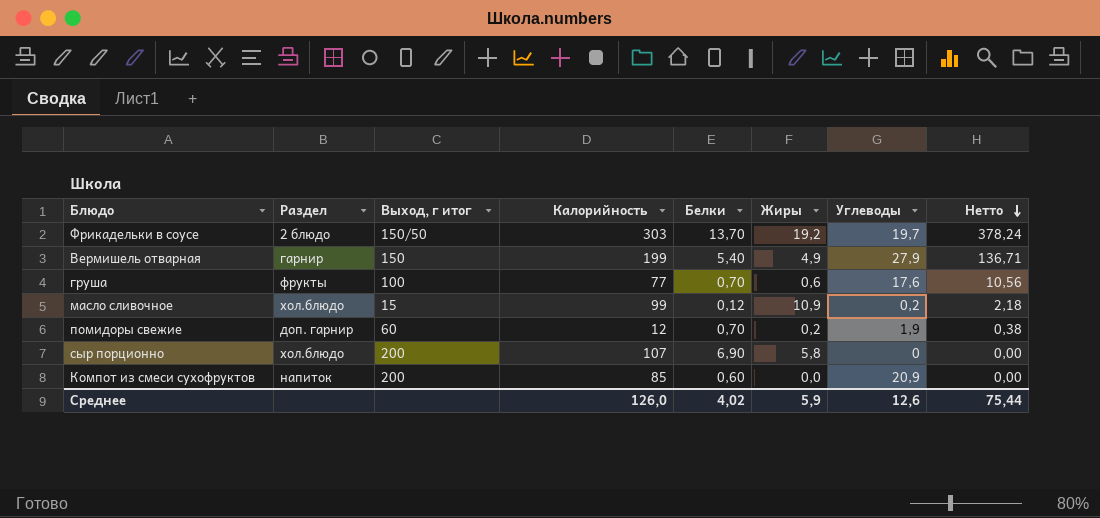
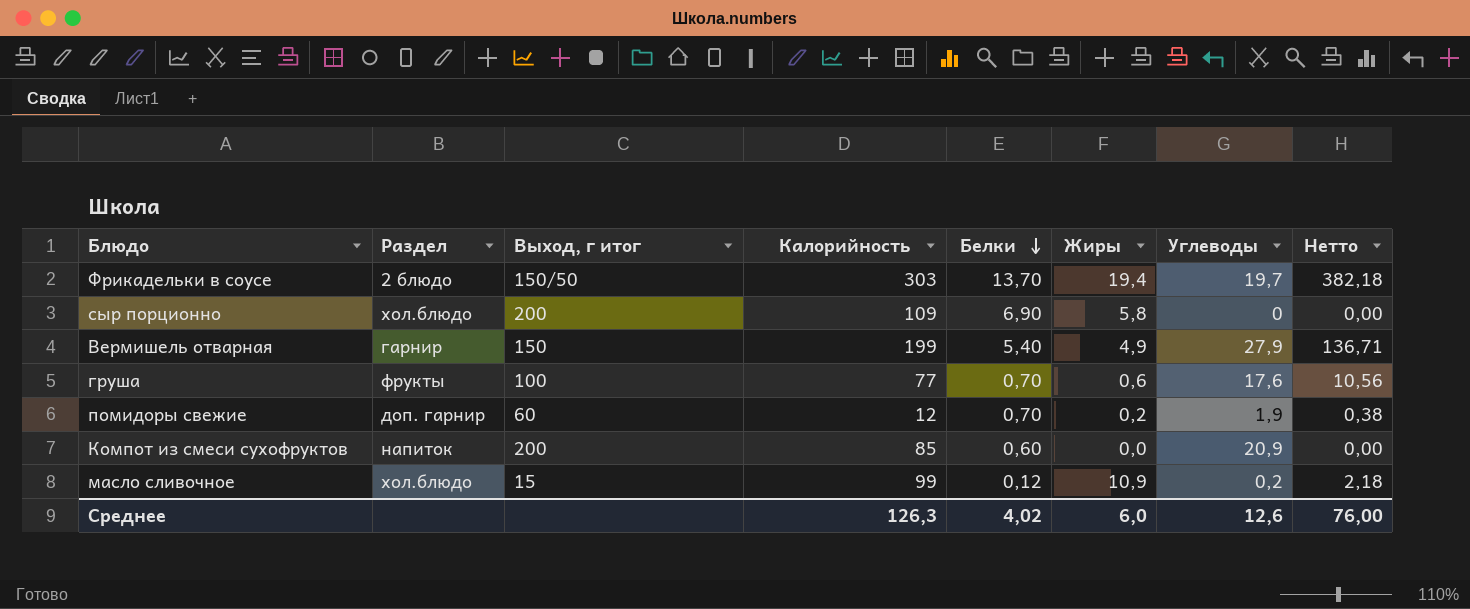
row order: Нетто descending -> Белки descending
Фрикадельки в соусе | Жиры: 19,2 -> 19,4
Фрикадельки в соусе | Нетто: 378,24 -> 382,18
сыр порционно | Калорийность: 107 -> 109
Среднее | Калорийность: 126,0 -> 126,3
Среднее | Жиры: 5,9 -> 6,0
Среднее | Нетто: 75,44 -> 76,00

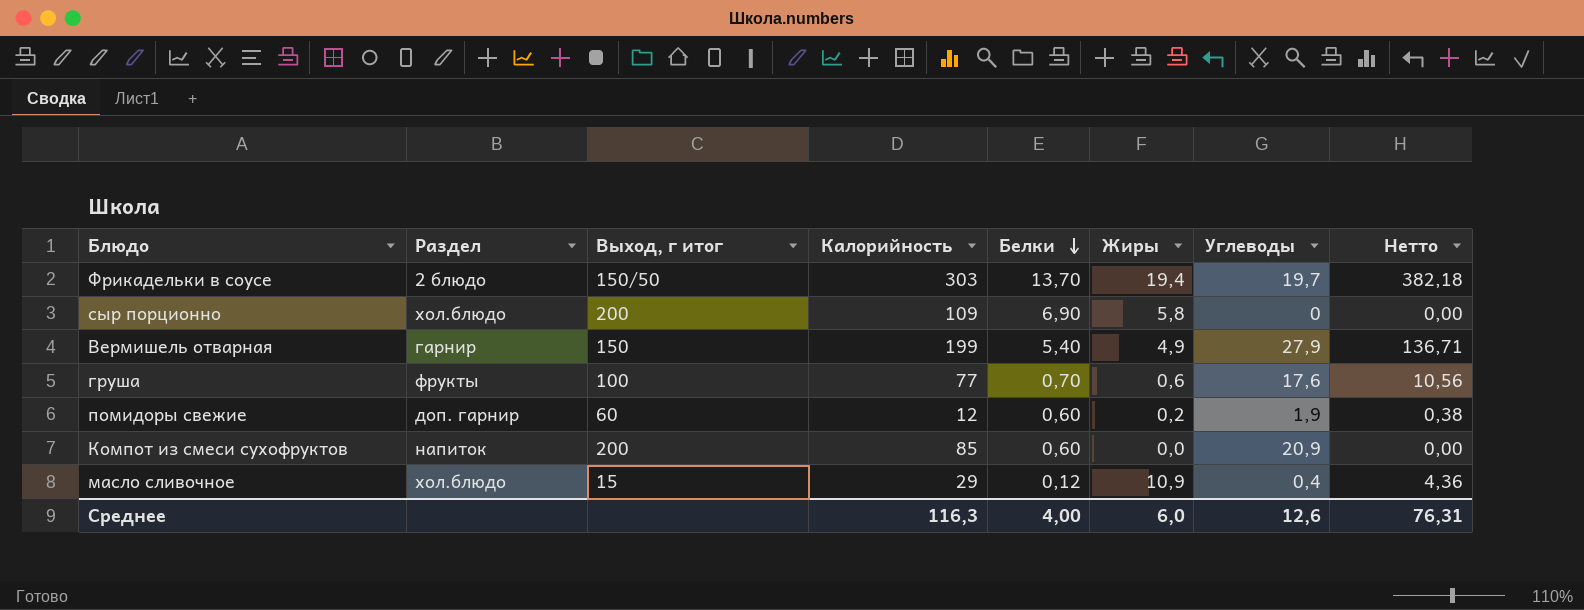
помидоры свежие | Белки: 0,70 -> 0,60
масло сливочное | Калорийность: 99 -> 29
масло сливочное | Углеводы: 0,2 -> 0,4
масло сливочное | Нетто: 2,18 -> 4,36
Среднее | Калорийность: 126,3 -> 116,3
Среднее | Белки: 4,02 -> 4,00
Среднее | Нетто: 76,00 -> 76,31

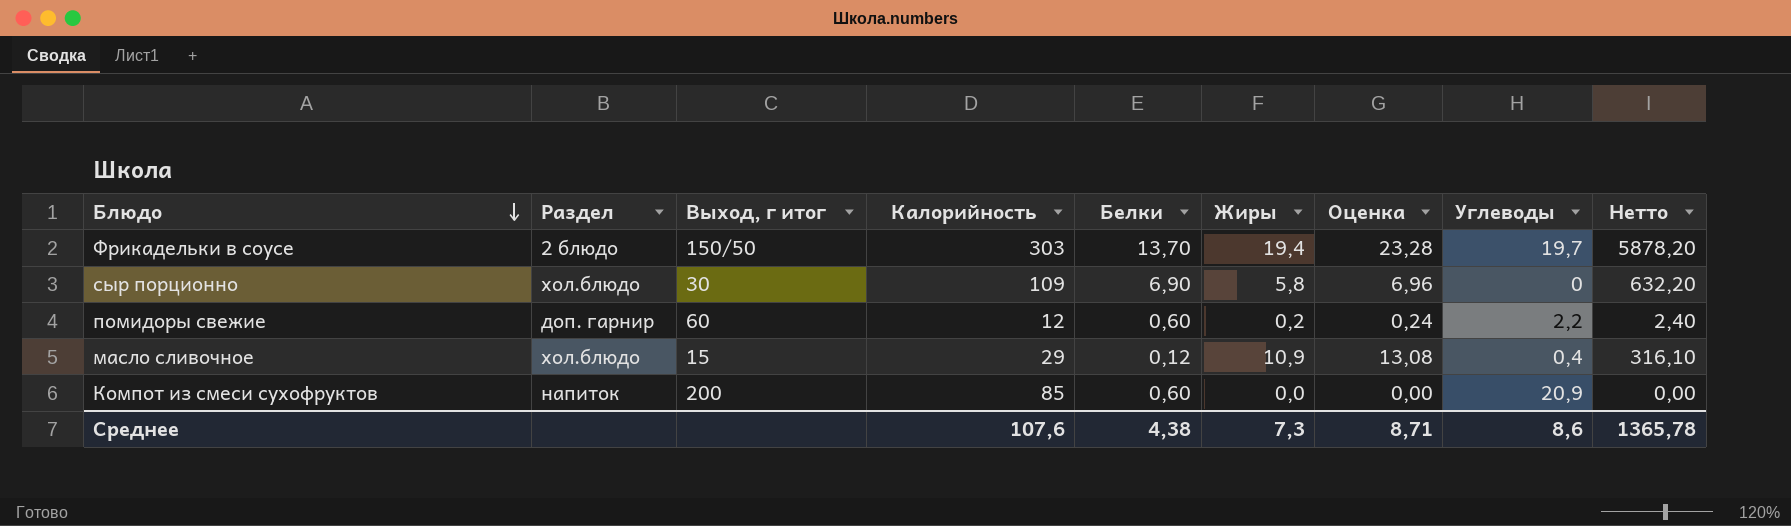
row order: Белки descending -> Блюдо descending
column Оценка | formula: none -> [Жиры] * 1,2
column Нетто | formula: [Жиры] * [Углеводы] -> [Калорийность] * [Жиры]
row Вермишель отварная: гарнир | 150 | 199 | 5,40 | 4,9 | 27,9 | 136,71 -> none
row груша: фрукты | 100 | 77 | 0,70 | 0,6 | 17,6 | 10,56 -> none
сыр порционно | Выход, г итог: 200 -> 30
помидоры свежие | Углеводы: 1,9 -> 2,2
Среднее | Калорийность: 116,3 -> 107,6
Среднее | Белки: 4,00 -> 4,38
Среднее | Жиры: 6,0 -> 7,3
Среднее | Углеводы: 12,6 -> 8,6
Среднее | Нетто: 76,31 -> 1365,78

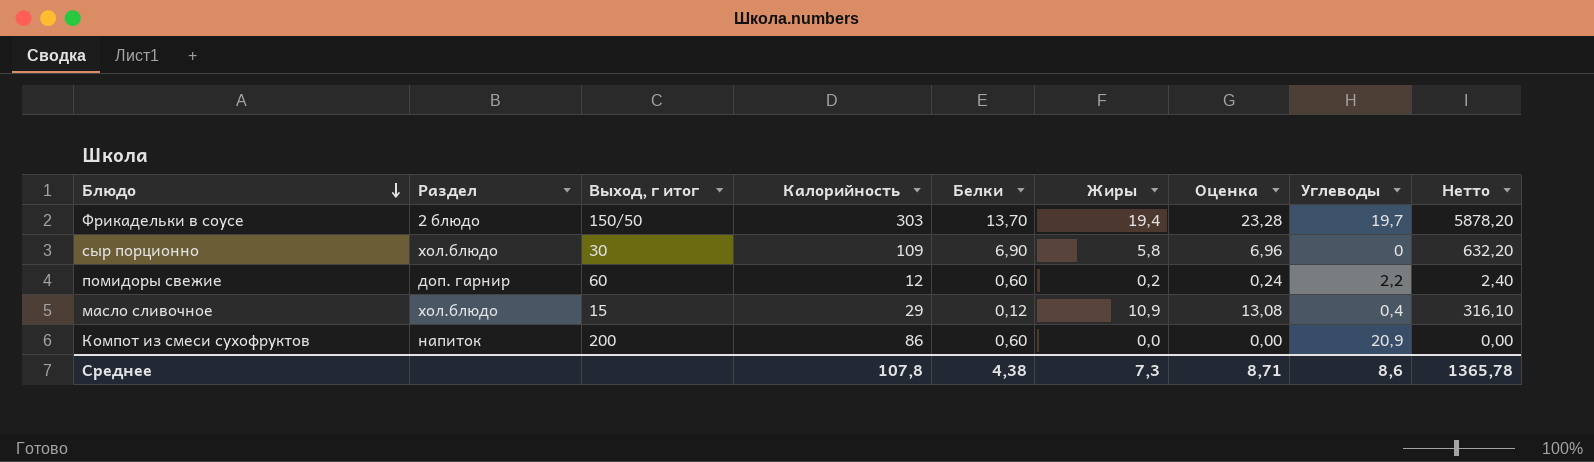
Компот из смеси сухофруктов | Калорийность: 85 -> 86
Среднее | Калорийность: 107,6 -> 107,8

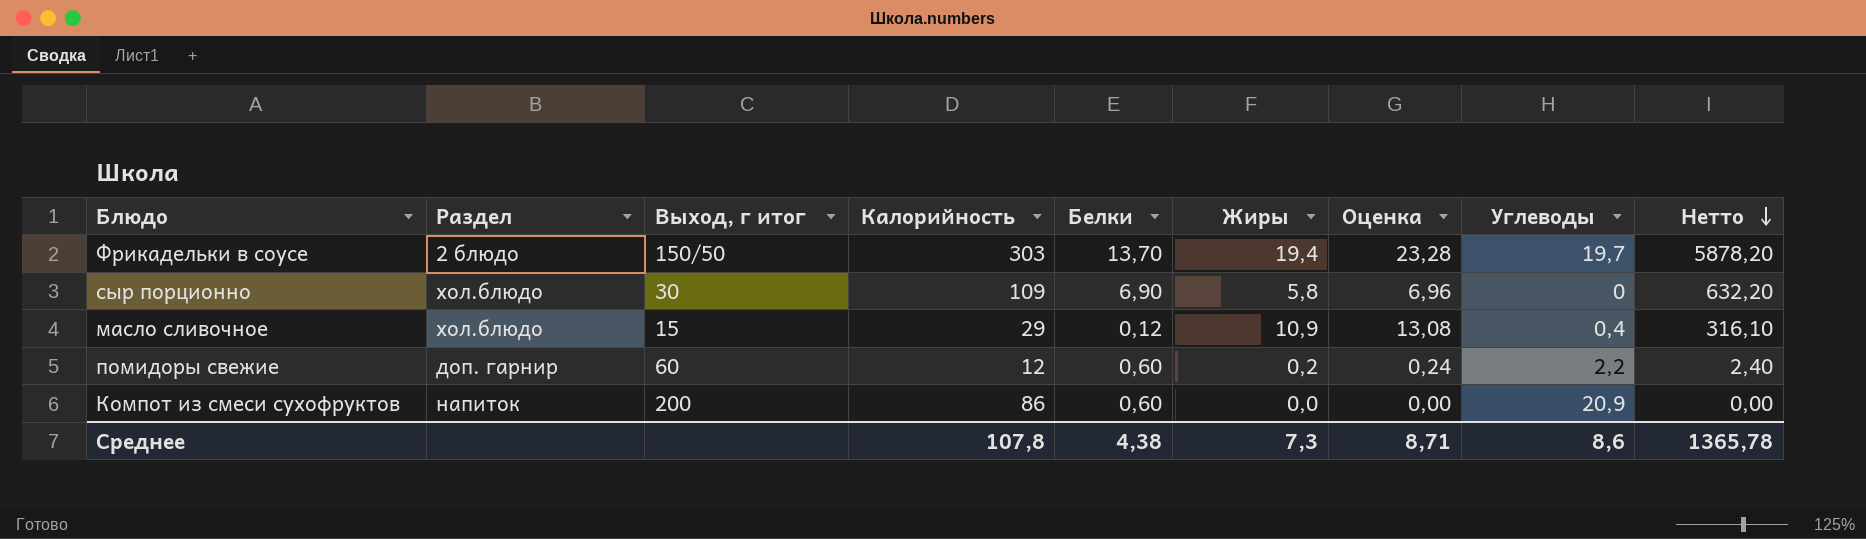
row order: Блюдо descending -> Нетто descending

